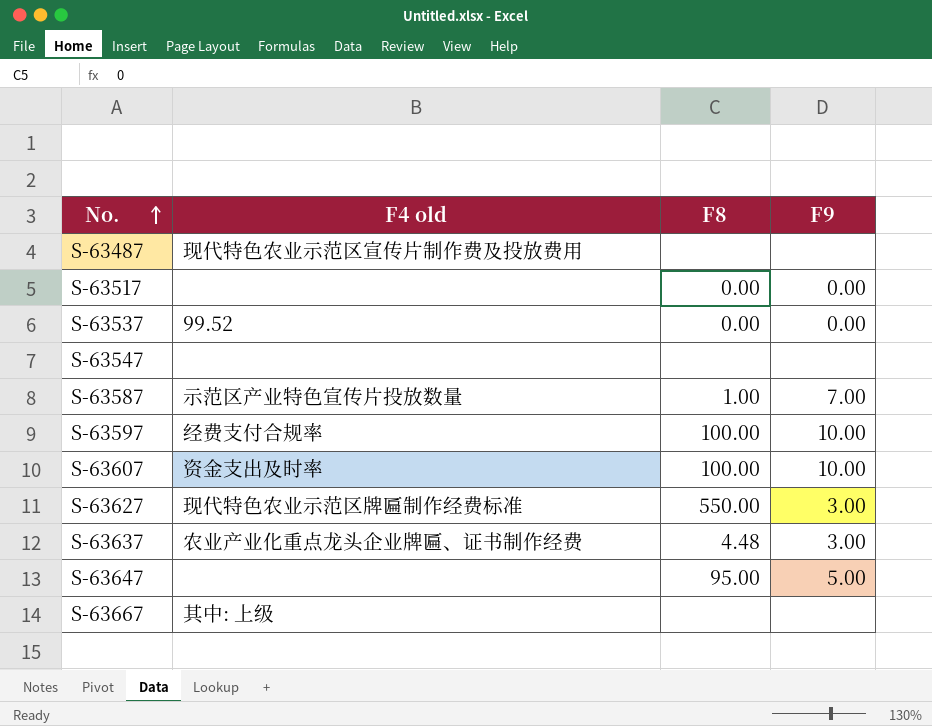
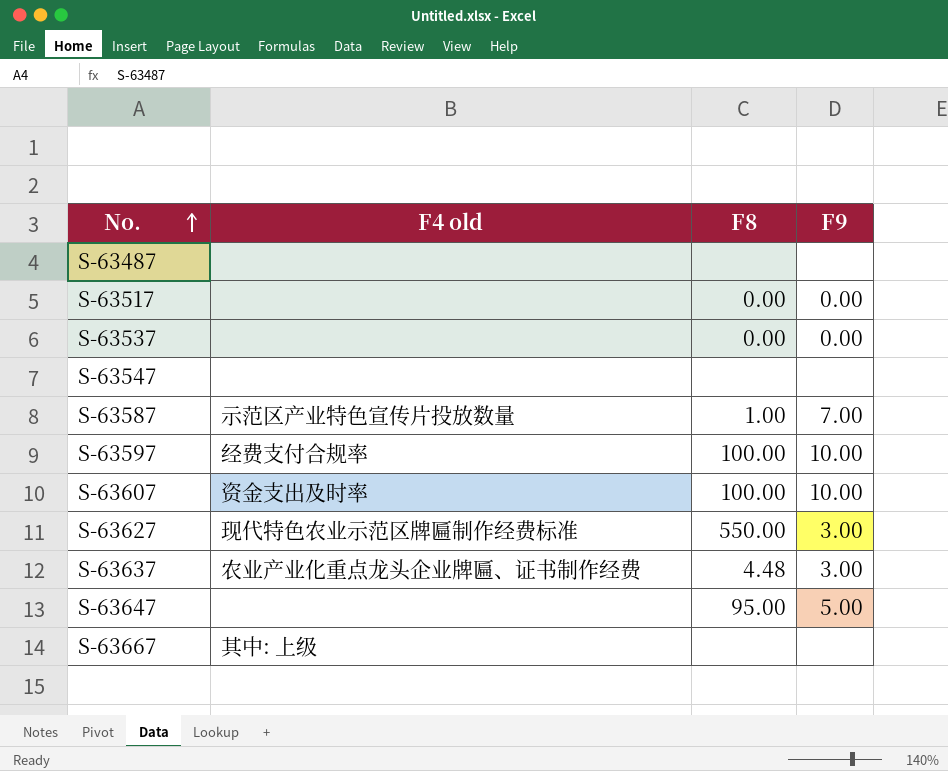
S-63487 | F4 old: 现代特色农业示范区宣传片制作费及投放费用 -> none
S-63537 | F4 old: 99.52 -> none

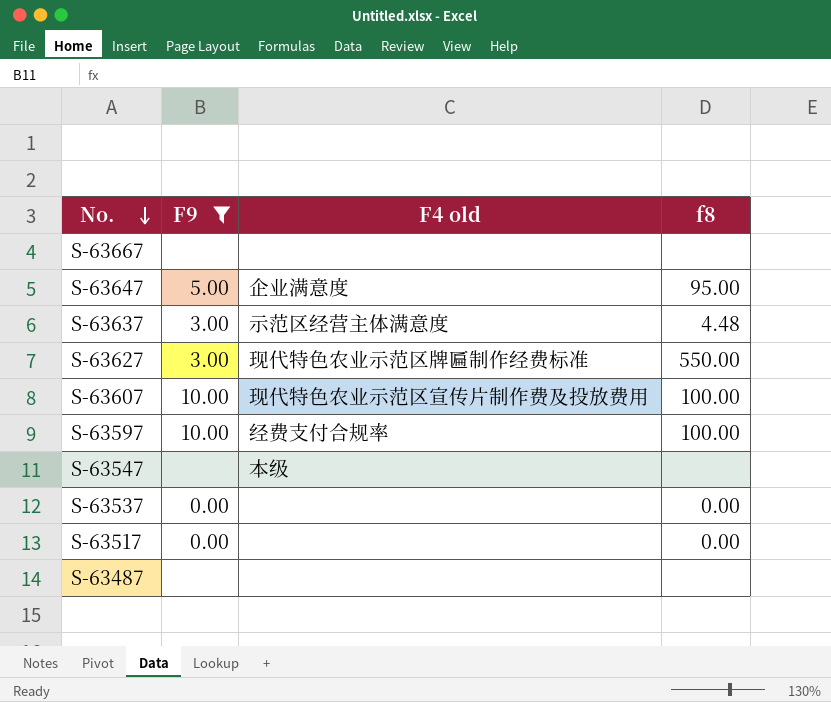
filter: none -> F9 != 7.00
row order: No. ascending -> No. descending
column F9 | position: 4 -> 2
column name: F8 -> f8
S-63667 | F4 old: 其中: 上级 -> none
S-63647 | F4 old: none -> 企业满意度
S-63637 | F4 old: 农业产业化重点龙头企业牌匾、证书制作经费 -> 示范区经营主体满意度
S-63607 | F4 old: 资金支出及时率 -> 现代特色农业示范区宣传片制作费及投放费用
S-63547 | F4 old: none -> 本级

